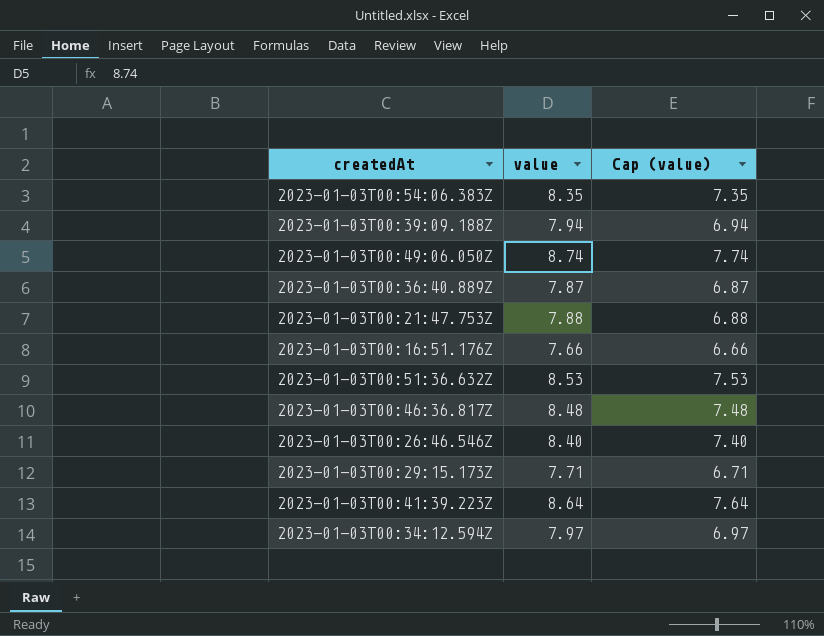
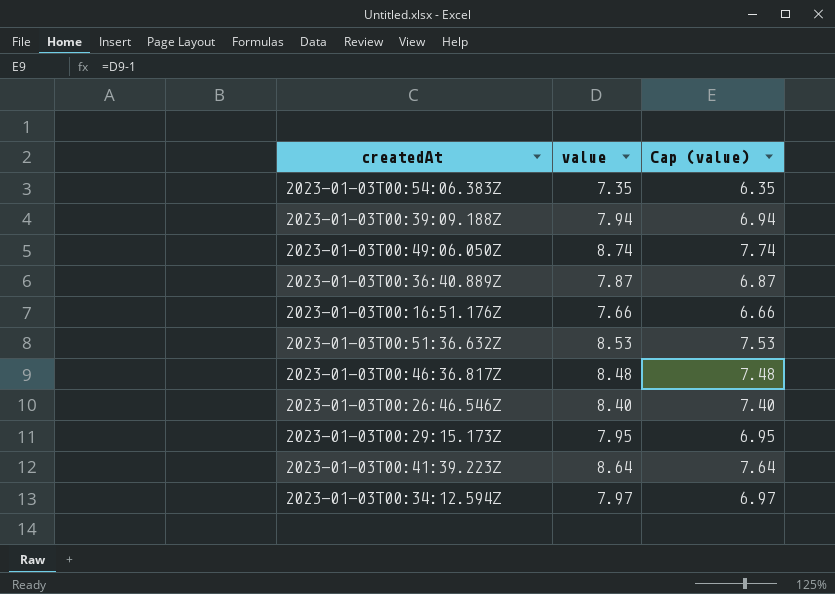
row 2023-01-03T00:21:47.753Z: 7.88 | 6.88 -> none
2023-01-03T00:54:06.383Z | value: 8.35 -> 7.35
2023-01-03T00:54:06.383Z | Cap (value): 7.35 -> 6.35
2023-01-03T00:29:15.173Z | value: 7.71 -> 7.95
2023-01-03T00:29:15.173Z | Cap (value): 6.71 -> 6.95

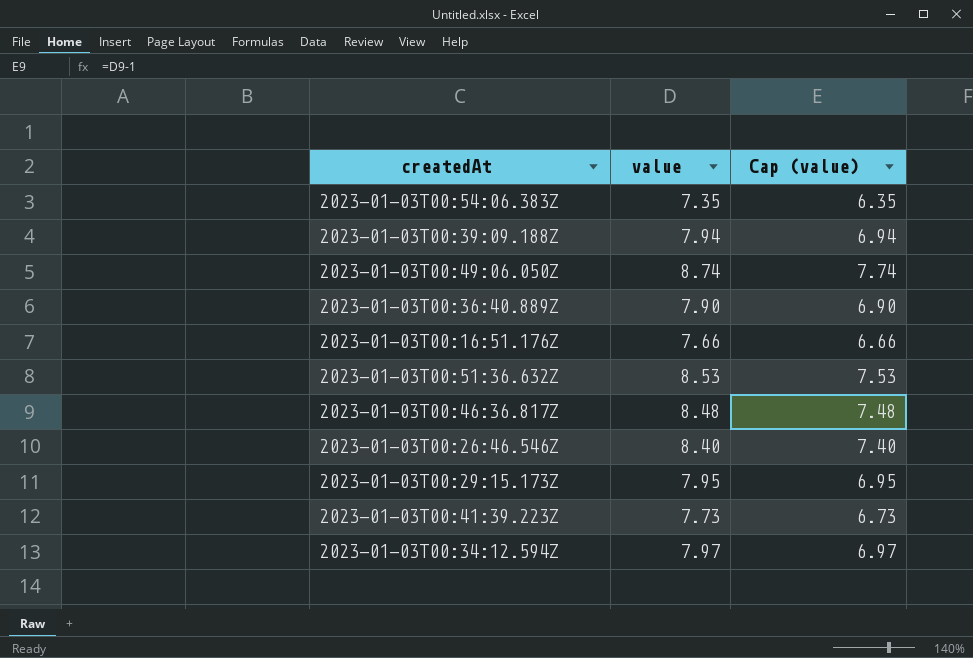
2023-01-03T00:36:40.889Z | value: 7.87 -> 7.90
2023-01-03T00:36:40.889Z | Cap (value): 6.87 -> 6.90
2023-01-03T00:41:39.223Z | value: 8.64 -> 7.73
2023-01-03T00:41:39.223Z | Cap (value): 7.64 -> 6.73

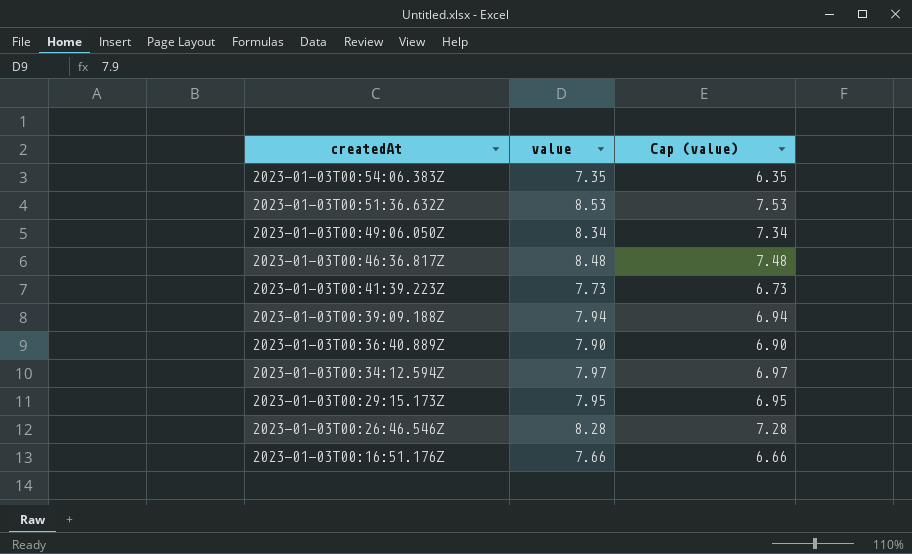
row order: none -> createdAt descending
2023-01-03T00:49:06.050Z | value: 8.74 -> 8.34
2023-01-03T00:49:06.050Z | Cap (value): 7.74 -> 7.34
2023-01-03T00:26:46.546Z | value: 8.40 -> 8.28
2023-01-03T00:26:46.546Z | Cap (value): 7.40 -> 7.28

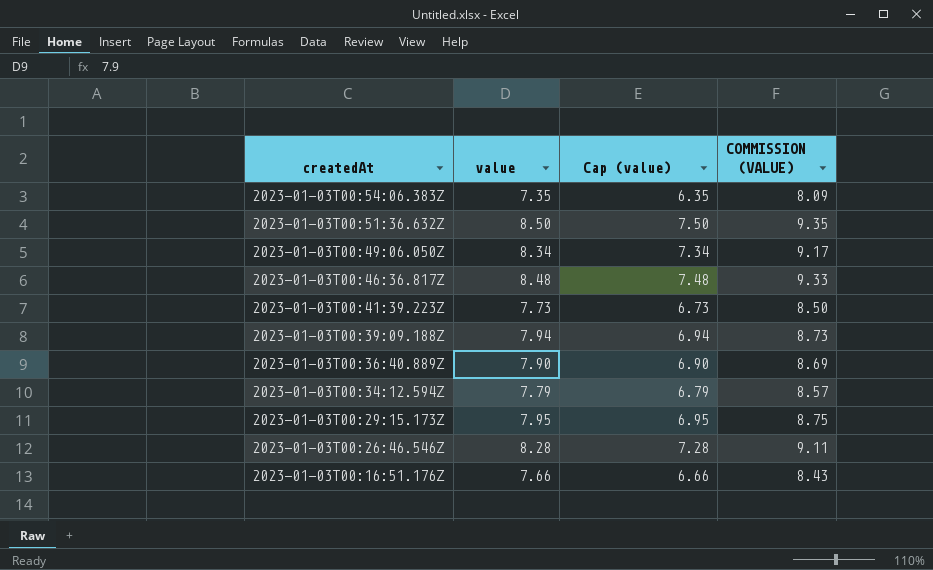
column COMMISSION (VALUE) | formula: none -> [value] * 1.1
2023-01-03T00:51:36.632Z | value: 8.53 -> 8.50
2023-01-03T00:51:36.632Z | Cap (value): 7.53 -> 7.50
2023-01-03T00:34:12.594Z | value: 7.97 -> 7.79
2023-01-03T00:34:12.594Z | Cap (value): 6.97 -> 6.79

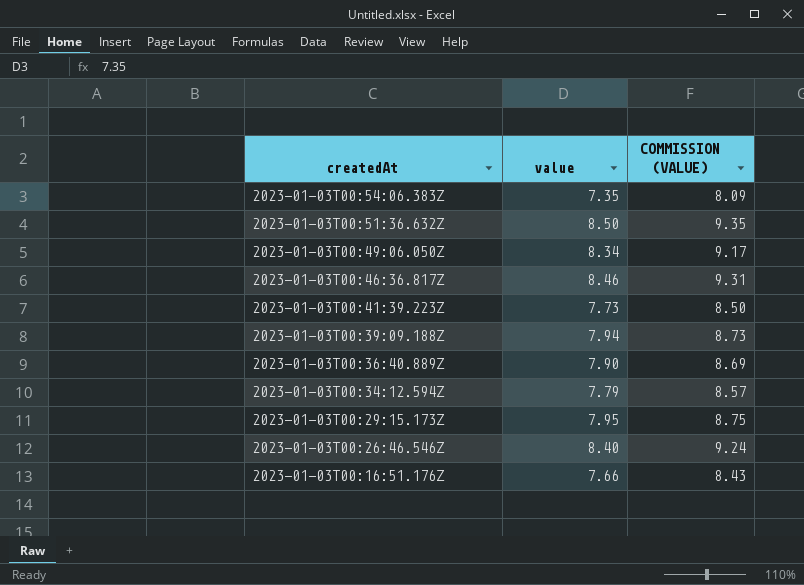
column Cap (value) | formula: [value] - 1 -> none
2023-01-03T00:46:36.817Z | value: 8.48 -> 8.46
2023-01-03T00:46:36.817Z | COMMISSION (VALUE): 9.33 -> 9.31
2023-01-03T00:26:46.546Z | value: 8.28 -> 8.40
2023-01-03T00:26:46.546Z | COMMISSION (VALUE): 9.11 -> 9.24

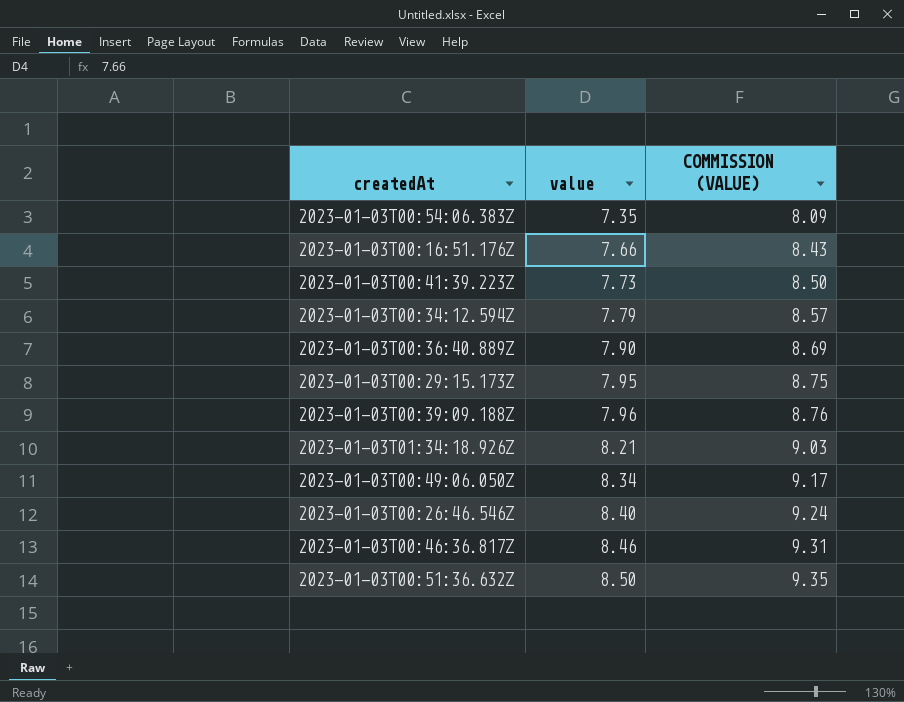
row order: createdAt descending -> value ascending
2023-01-03T00:39:09.188Z | value: 7.94 -> 7.96
2023-01-03T00:39:09.188Z | COMMISSION (VALUE): 8.73 -> 8.76
row 2023-01-03T01:34:18.926Z: none -> 8.21 | 9.03

